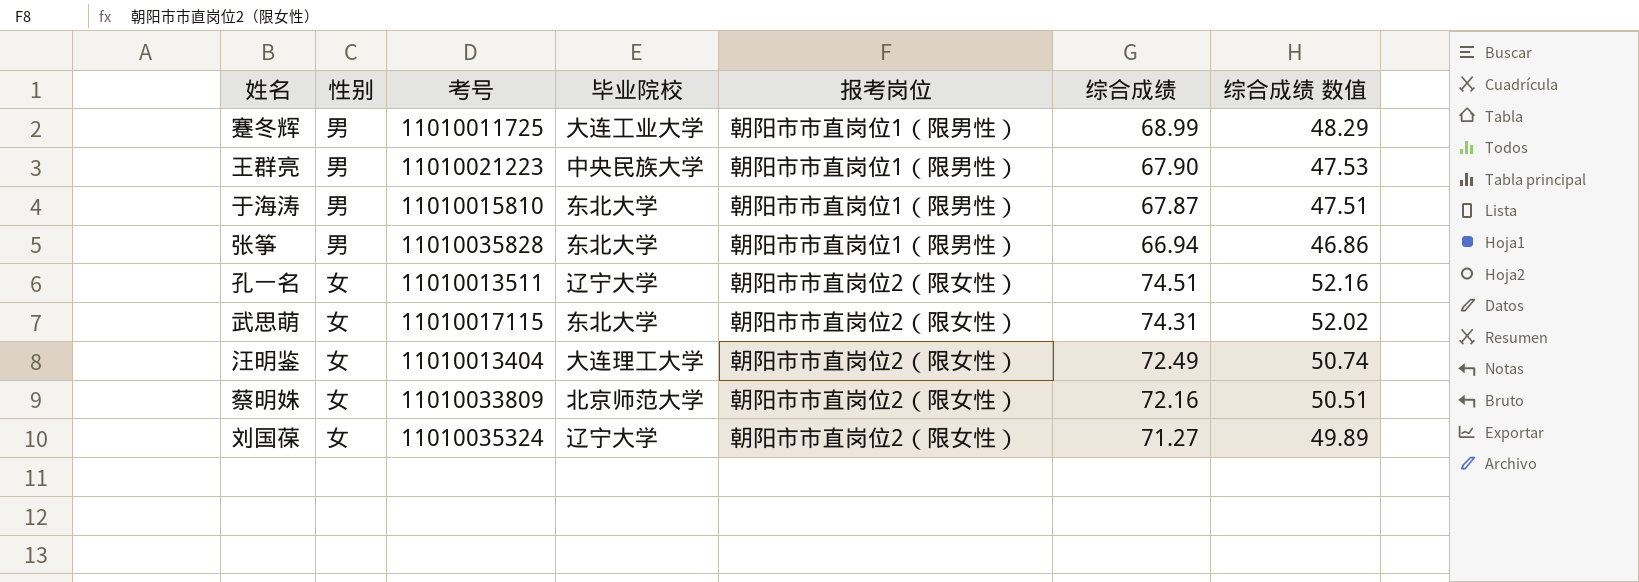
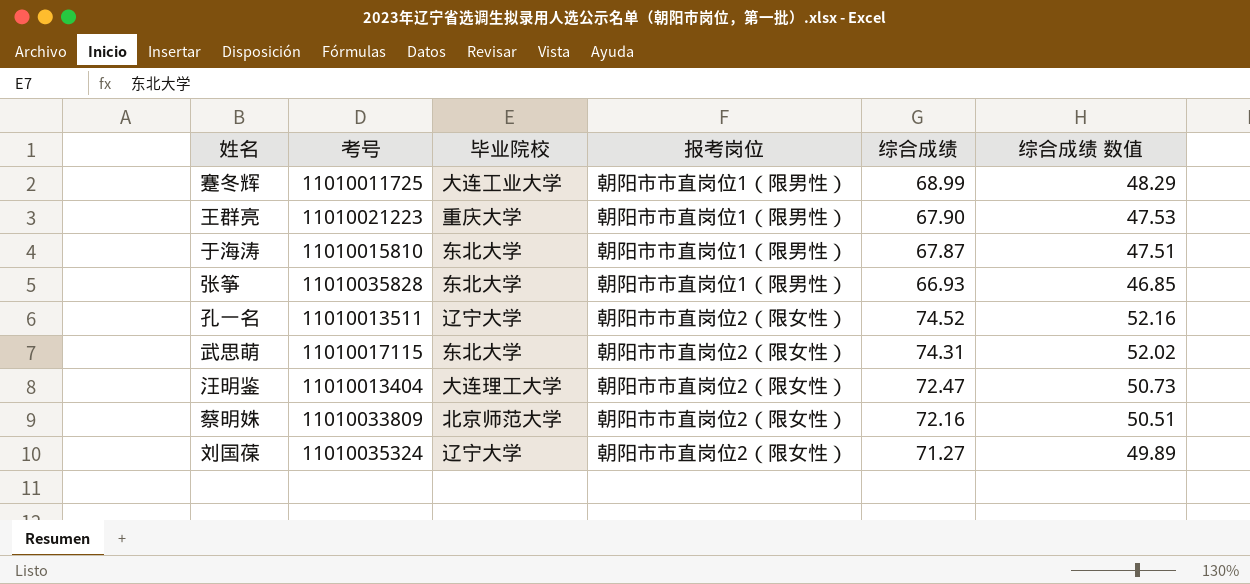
column 性别 | position: 2 -> none
王群亮 | 毕业院校: 中央民族大学 -> 重庆大学
张筝 | 综合成绩: 66.94 -> 66.93
张筝 | 综合成绩 数值: 46.86 -> 46.85
孔一名 | 综合成绩: 74.51 -> 74.52
汪明鉴 | 综合成绩: 72.49 -> 72.47
汪明鉴 | 综合成绩 数值: 50.74 -> 50.73

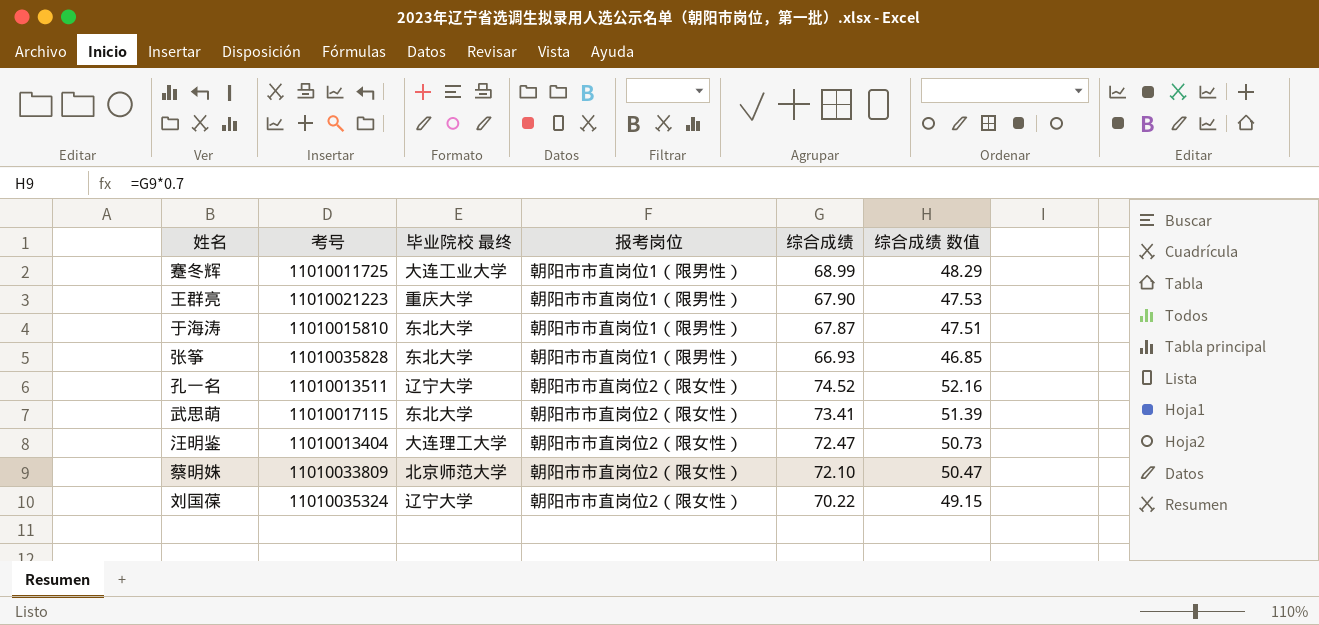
column name: 毕业院校 -> 毕业院校 最终
武思萌 | 综合成绩: 74.31 -> 73.41
武思萌 | 综合成绩 数值: 52.02 -> 51.39
蔡明姝 | 综合成绩: 72.16 -> 72.10
蔡明姝 | 综合成绩 数值: 50.51 -> 50.47
刘国葆 | 综合成绩: 71.27 -> 70.22
刘国葆 | 综合成绩 数值: 49.89 -> 49.15

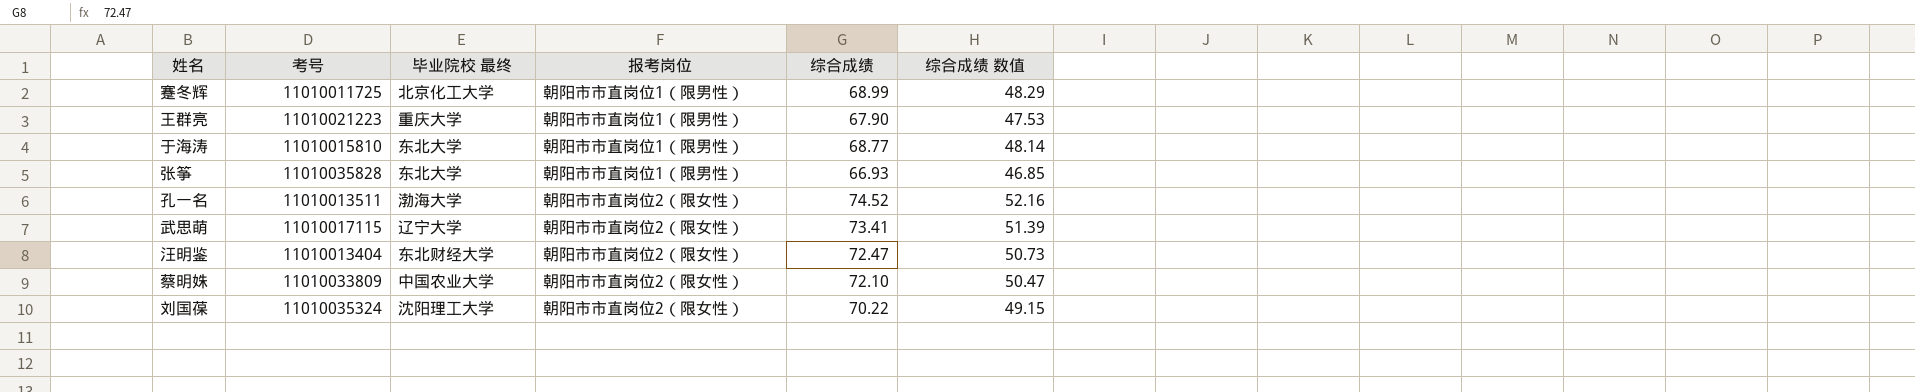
蹇冬辉 | 毕业院校 最终: 大连工业大学 -> 北京化工大学
于海涛 | 综合成绩: 67.87 -> 68.77
于海涛 | 综合成绩 数值: 47.51 -> 48.14
孔一名 | 毕业院校 最终: 辽宁大学 -> 渤海大学
武思萌 | 毕业院校 最终: 东北大学 -> 辽宁大学
汪明鉴 | 毕业院校 最终: 大连理工大学 -> 东北财经大学
蔡明姝 | 毕业院校 最终: 北京师范大学 -> 中国农业大学
刘国葆 | 毕业院校 最终: 辽宁大学 -> 沈阳理工大学

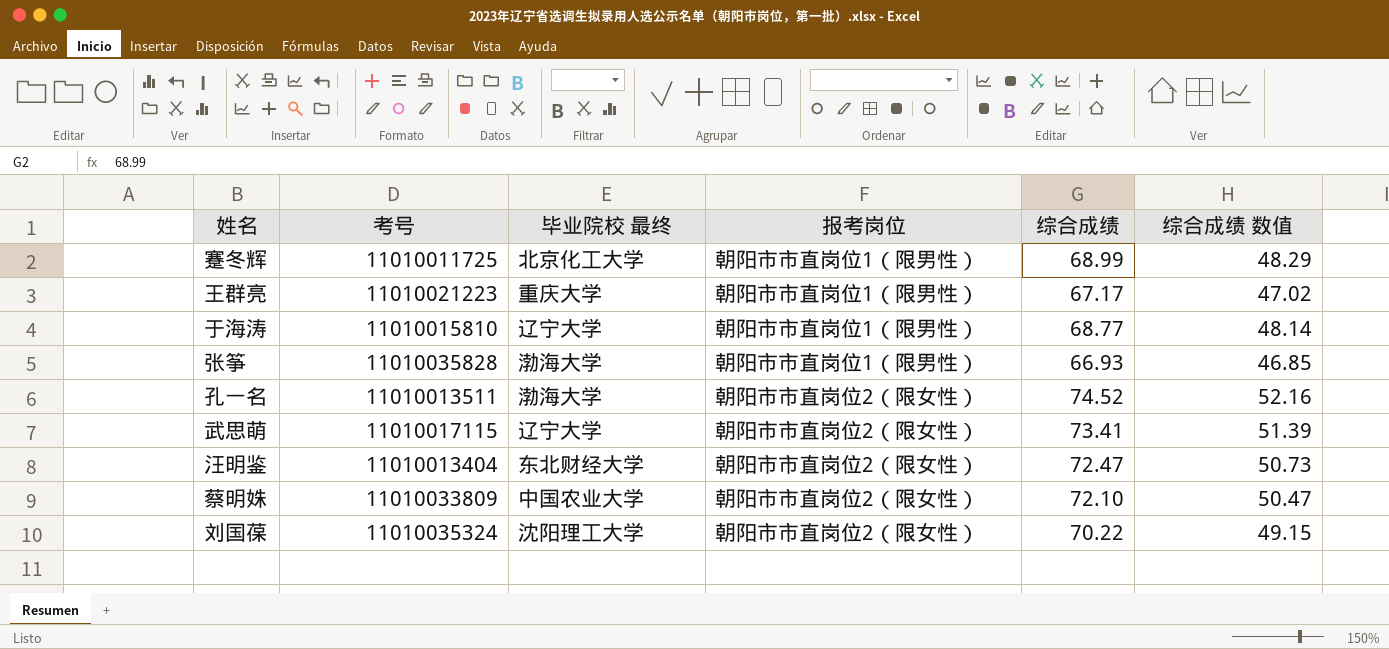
王群亮 | 综合成绩: 67.90 -> 67.17
王群亮 | 综合成绩 数值: 47.53 -> 47.02
于海涛 | 毕业院校 最终: 东北大学 -> 辽宁大学
张筝 | 毕业院校 最终: 东北大学 -> 渤海大学

